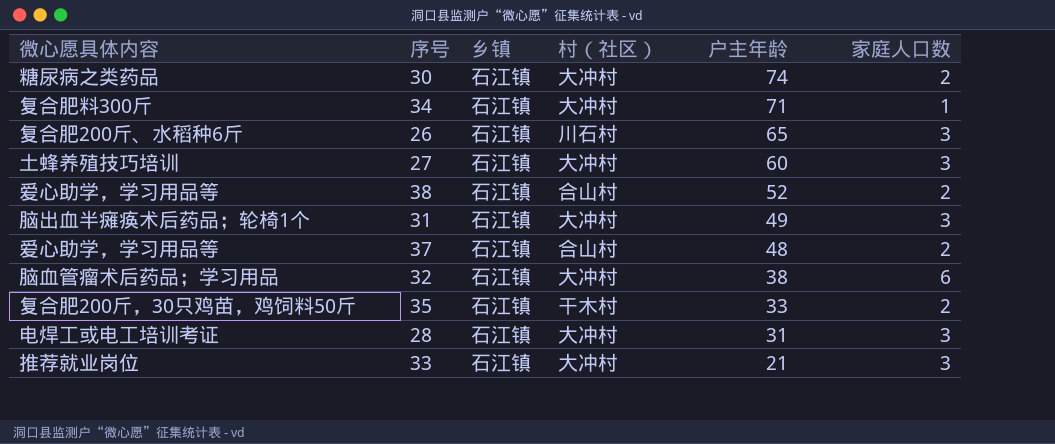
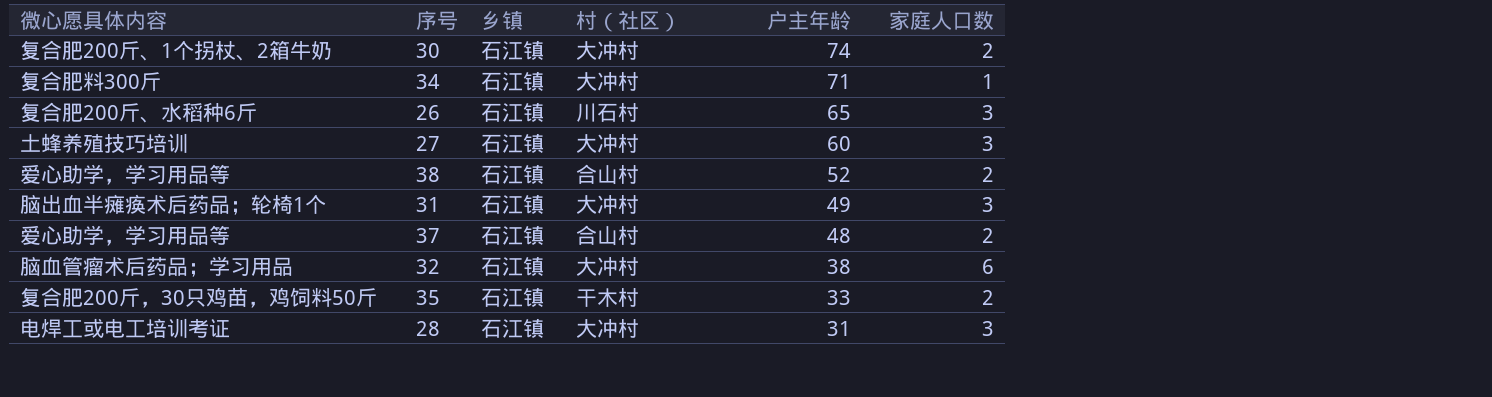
row 33: 推荐就业岗位 | 石江镇 | 大冲村 | 21 | 3 -> none
30 | 微心愿具体内容: 糖尿病之类药品 -> 复合肥200斤、1个拐杖、2箱牛奶

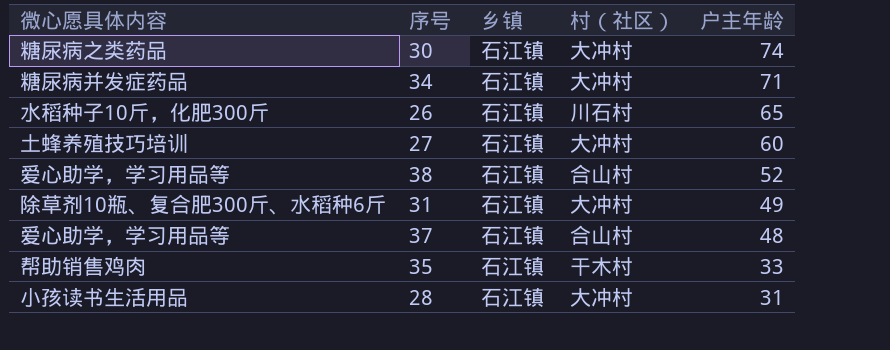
column 家庭人口数 | position: 6 -> none
row 32: 脑血管瘤术后药品；学习用品 | 石江镇 | 大冲村 | 38 | 6 -> none
30 | 微心愿具体内容: 复合肥200斤、1个拐杖、2箱牛奶 -> 糖尿病之类药品
34 | 微心愿具体内容: 复合肥料300斤 -> 糖尿病并发症药品
26 | 微心愿具体内容: 复合肥200斤、水稻种6斤 -> 水稻种子10斤，化肥300斤
31 | 微心愿具体内容: 脑出血半瘫痪术后药品；轮椅1个 -> 除草剂10瓶、复合肥300斤、水稻种6斤
35 | 微心愿具体内容: 复合肥200斤，30只鸡苗，鸡饲料50斤 -> 帮助销售鸡肉
28 | 微心愿具体内容: 电焊工或电工培训考证 -> 小孩读书生活用品

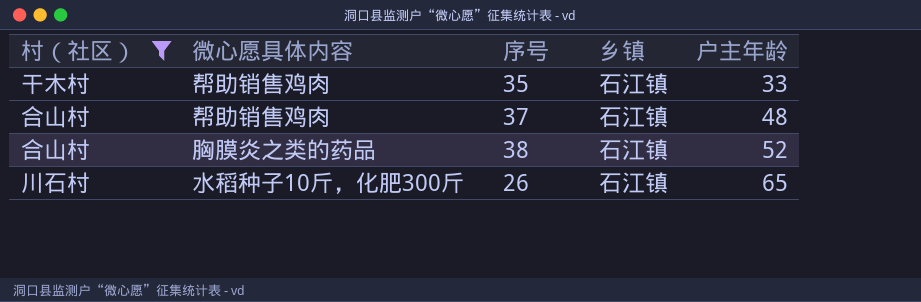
filter: none -> 村（社区） != 大冲村
row order: 户主年龄 descending -> 户主年龄 ascending
column 村（社区） | position: 4 -> 1
37 | 微心愿具体内容: 爱心助学，学习用品等 -> 帮助销售鸡肉
38 | 微心愿具体内容: 爱心助学，学习用品等 -> 胸膜炎之类的药品

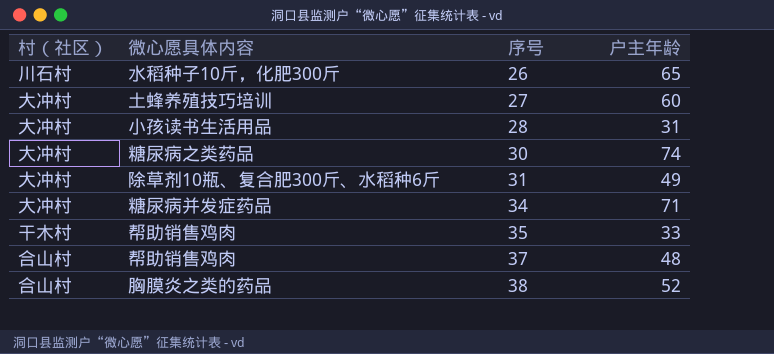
filter: 村（社区） != 大冲村 -> none
row order: 户主年龄 ascending -> 序号 ascending
column 乡镇 | position: 4 -> none

